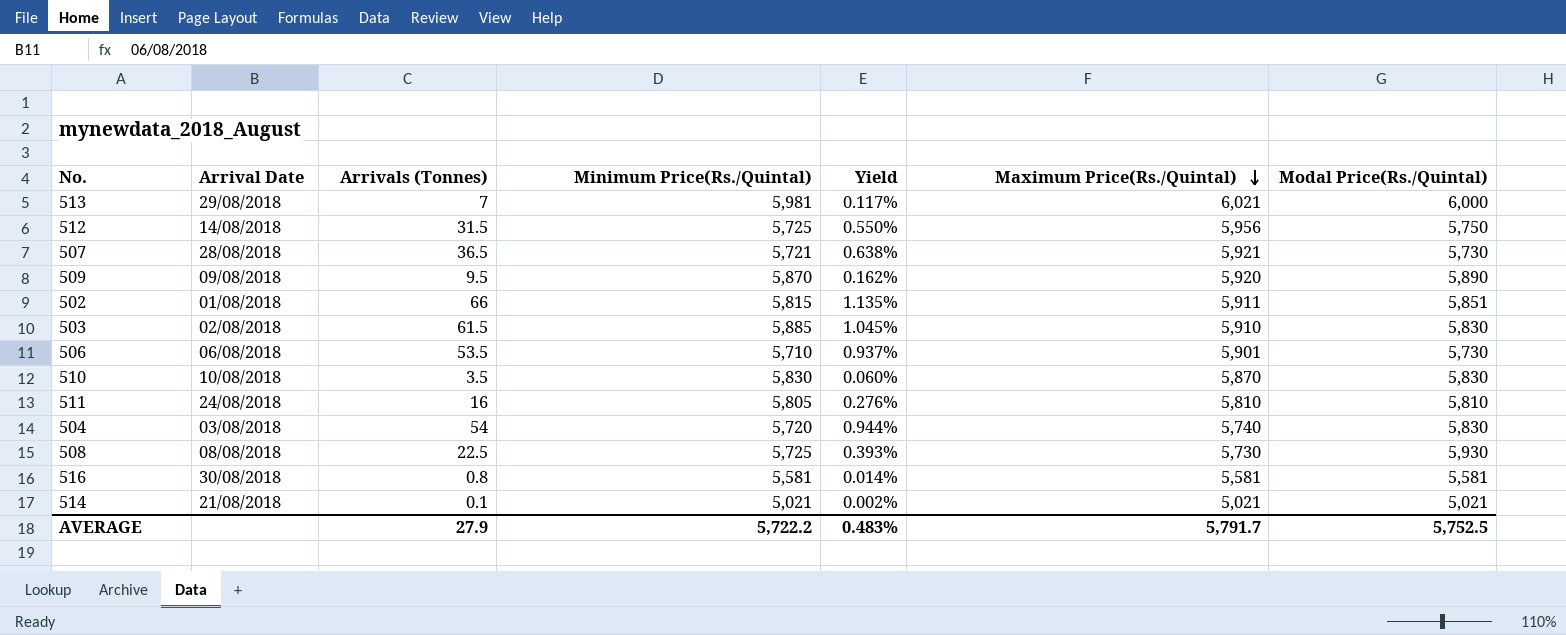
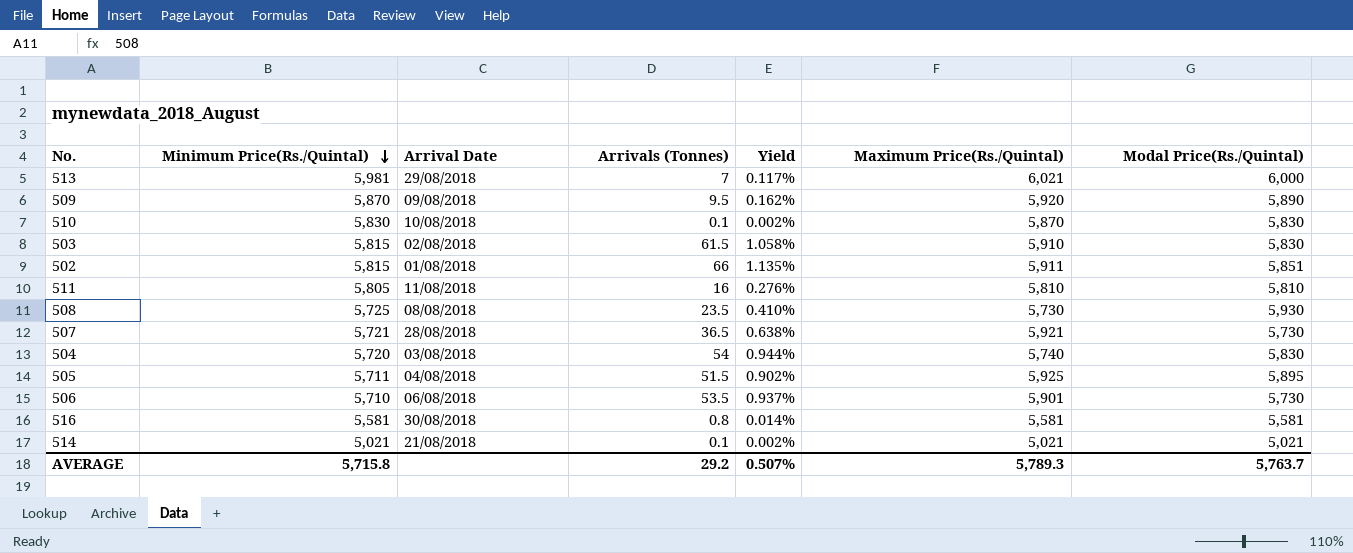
row order: Maximum Price(Rs./Quintal) descending -> Minimum Price(Rs./Quintal) descending
column Minimum Price(Rs./Quintal) | position: 4 -> 2
row 512: 14/08/2018 | 31.5 | 5,725 | 0.550% | 5,956 | 5,750 -> none
510 | Arrivals (Tonnes): 3.5 -> 0.1
510 | Yield: 0.060% -> 0.002%
503 | Minimum Price(Rs./Quintal): 5,885 -> 5,815
503 | Yield: 1.045% -> 1.058%
511 | Arrival Date: 24/08/2018 -> 11/08/2018
508 | Arrivals (Tonnes): 22.5 -> 23.5
508 | Yield: 0.393% -> 0.410%
row 505: none -> 5,711 | 04/08/2018 | 51.5 | 0.902% | 5,925 | 5,895
AVERAGE | Minimum Price(Rs./Quintal): 5,722.2 -> 5,715.8
AVERAGE | Arrivals (Tonnes): 27.9 -> 29.2
AVERAGE | Yield: 0.483% -> 0.507%
AVERAGE | Maximum Price(Rs./Quintal): 5,791.7 -> 5,789.3
AVERAGE | Modal Price(Rs./Quintal): 5,752.5 -> 5,763.7

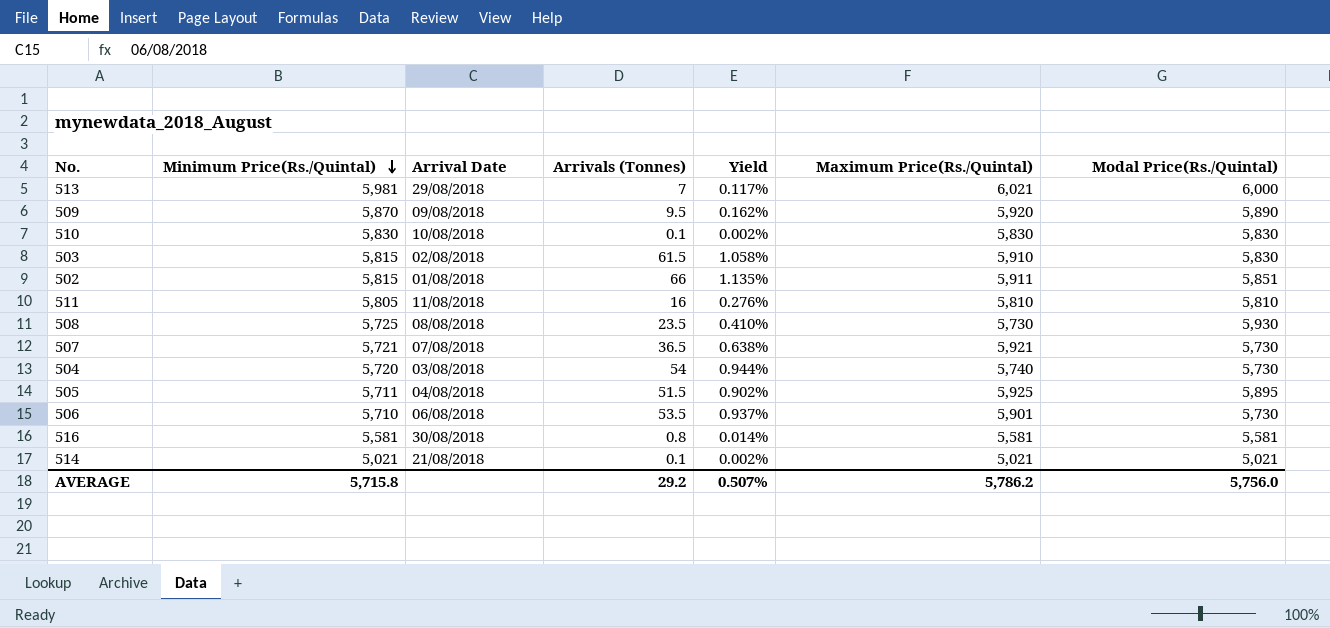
510 | Maximum Price(Rs./Quintal): 5,870 -> 5,830
507 | Arrival Date: 28/08/2018 -> 07/08/2018
504 | Modal Price(Rs./Quintal): 5,830 -> 5,730
AVERAGE | Maximum Price(Rs./Quintal): 5,789.3 -> 5,786.2
AVERAGE | Modal Price(Rs./Quintal): 5,763.7 -> 5,756.0

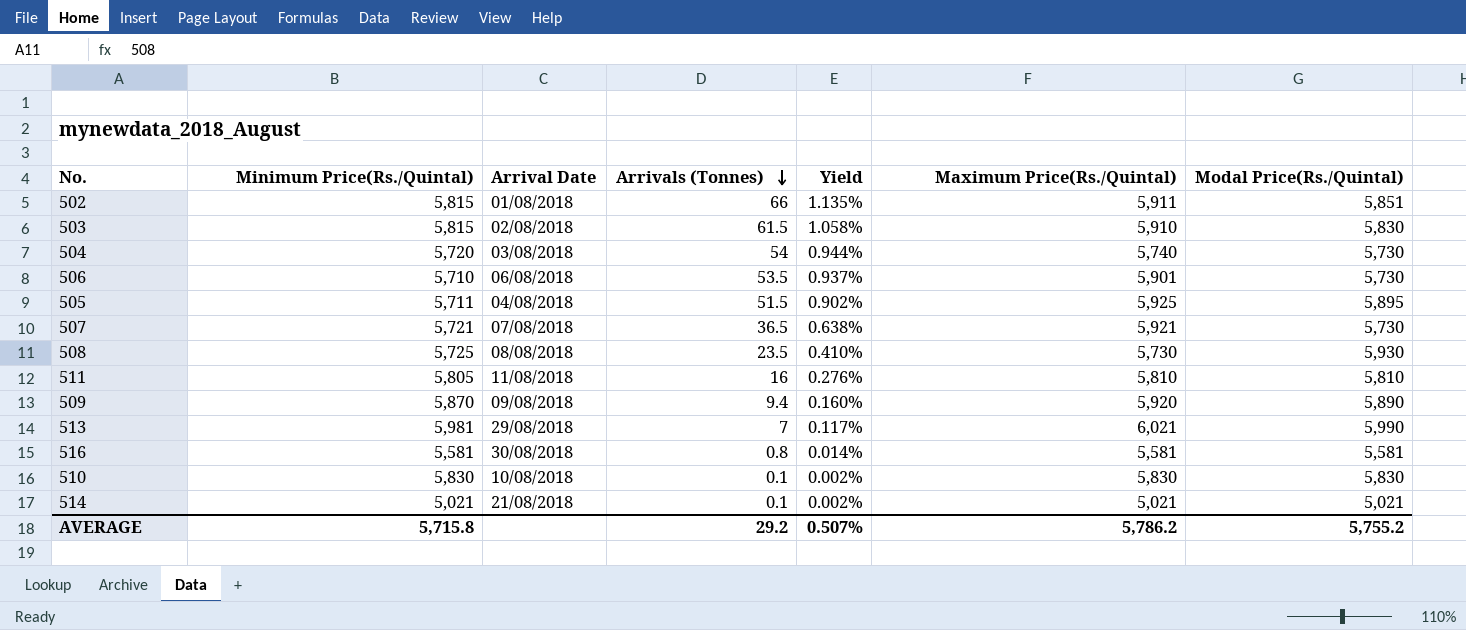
row order: Minimum Price(Rs./Quintal) descending -> Arrivals (Tonnes) descending
509 | Arrivals (Tonnes): 9.5 -> 9.4
509 | Yield: 0.162% -> 0.160%
513 | Modal Price(Rs./Quintal): 6,000 -> 5,990
AVERAGE | Modal Price(Rs./Quintal): 5,756.0 -> 5,755.2

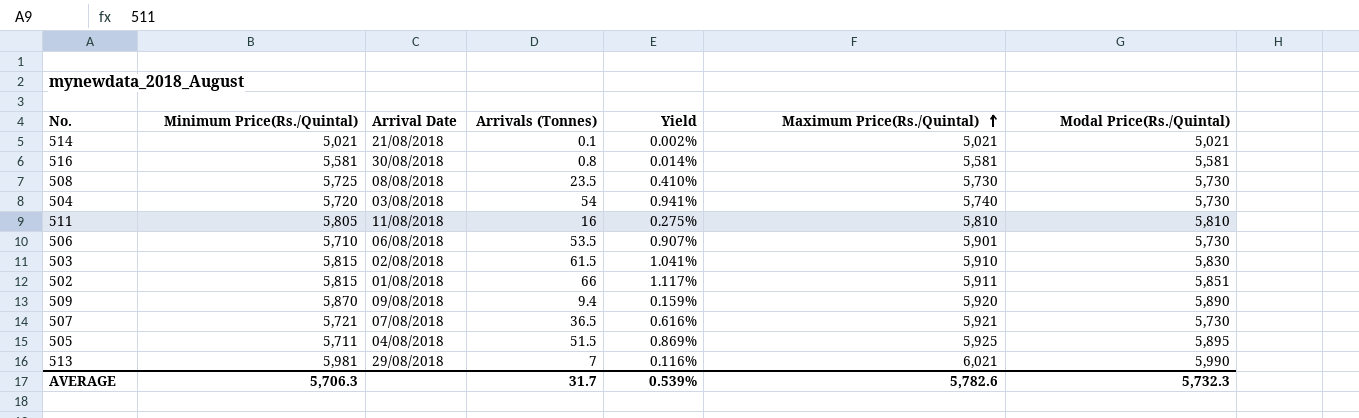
row order: Arrivals (Tonnes) descending -> Maximum Price(Rs./Quintal) ascending
column Yield | formula: [Arrivals (Tonnes)] / [Minimum Price(Rs./Quintal)] -> [Arrivals (Tonnes)] / [Maximum Price(Rs./Quintal)]
row 510: 5,830 | 10/08/2018 | 0.1 | 0.002% | 5,830 | 5,830 -> none
508 | Modal Price(Rs./Quintal): 5,930 -> 5,730
AVERAGE | Minimum Price(Rs./Quintal): 5,715.8 -> 5,706.3
AVERAGE | Arrivals (Tonnes): 29.2 -> 31.7
AVERAGE | Yield: 0.507% -> 0.539%
AVERAGE | Maximum Price(Rs./Quintal): 5,786.2 -> 5,782.6
AVERAGE | Modal Price(Rs./Quintal): 5,755.2 -> 5,732.3

